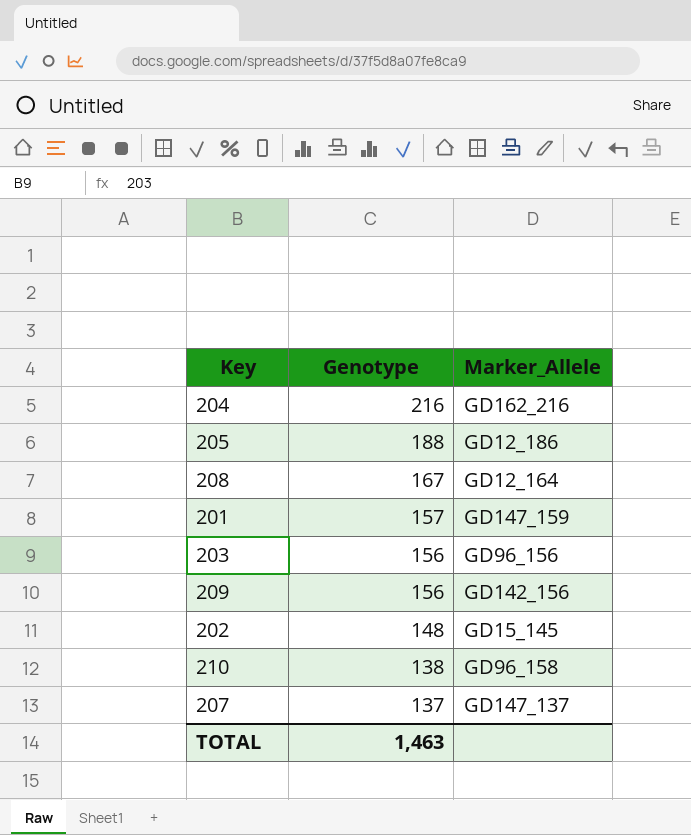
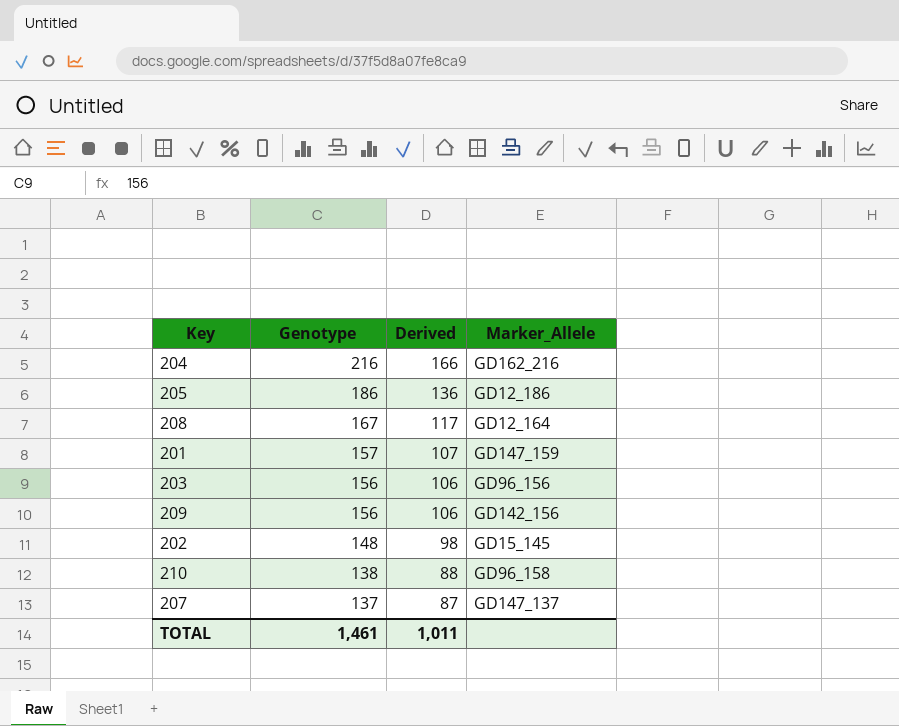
column Derived | formula: none -> [Genotype] - 50
205 | Genotype: 188 -> 186
TOTAL | Genotype: 1,463 -> 1,461

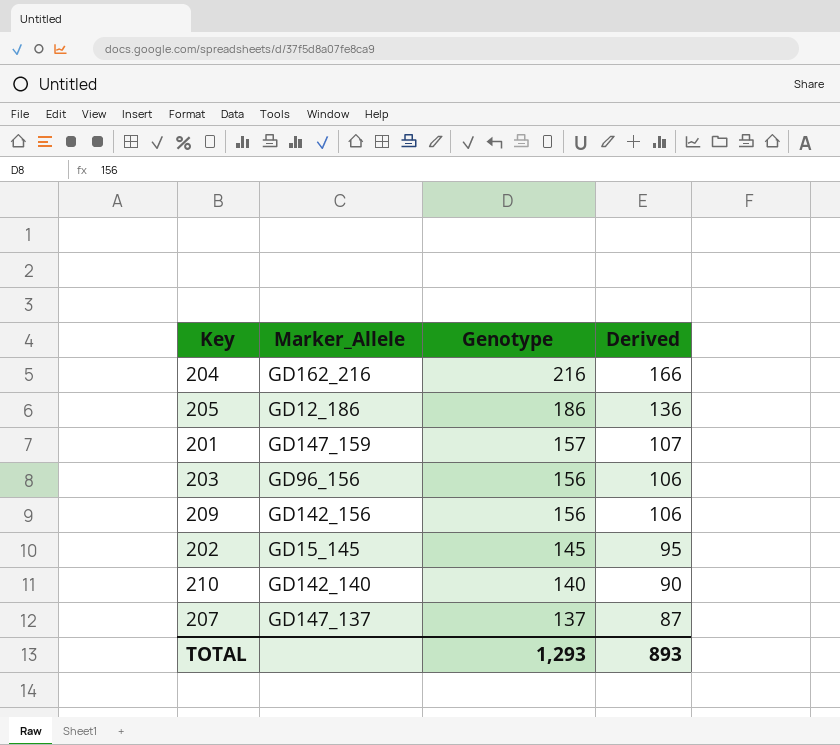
column Marker_Allele | position: 4 -> 2
row 208: 167 | 117 | GD12_164 -> none
202 | Genotype: 148 -> 145
202 | Derived: 98 -> 95
210 | Marker_Allele: GD96_158 -> GD142_140
210 | Genotype: 138 -> 140
210 | Derived: 88 -> 90
TOTAL | Genotype: 1,461 -> 1,293
TOTAL | Derived: 1,011 -> 893

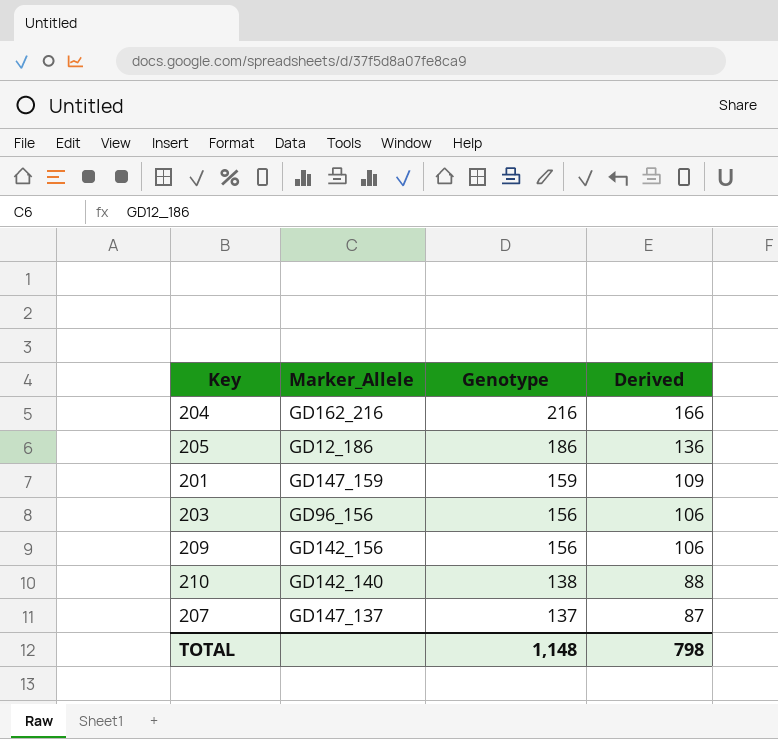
row 202: GD15_145 | 145 | 95 -> none
201 | Genotype: 157 -> 159
201 | Derived: 107 -> 109
210 | Genotype: 140 -> 138
210 | Derived: 90 -> 88
TOTAL | Genotype: 1,293 -> 1,148
TOTAL | Derived: 893 -> 798

